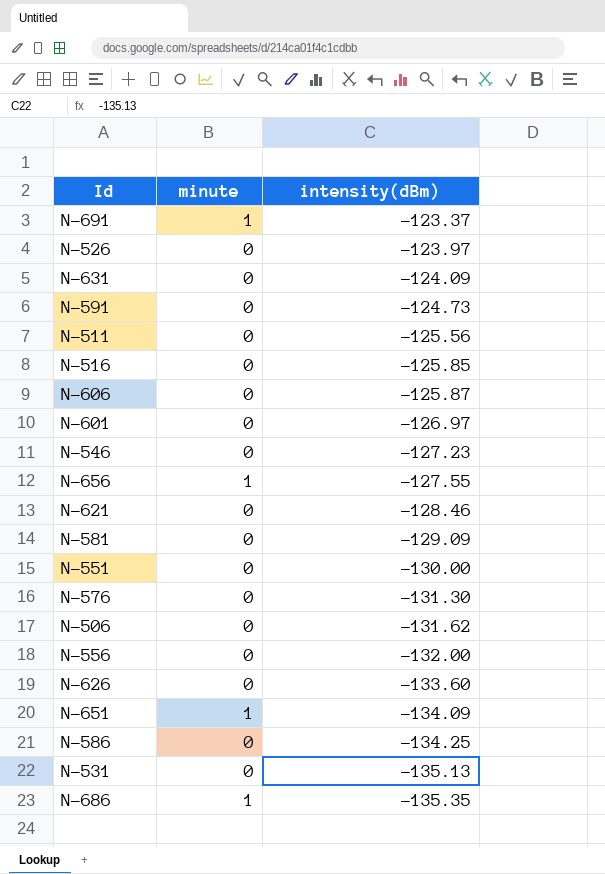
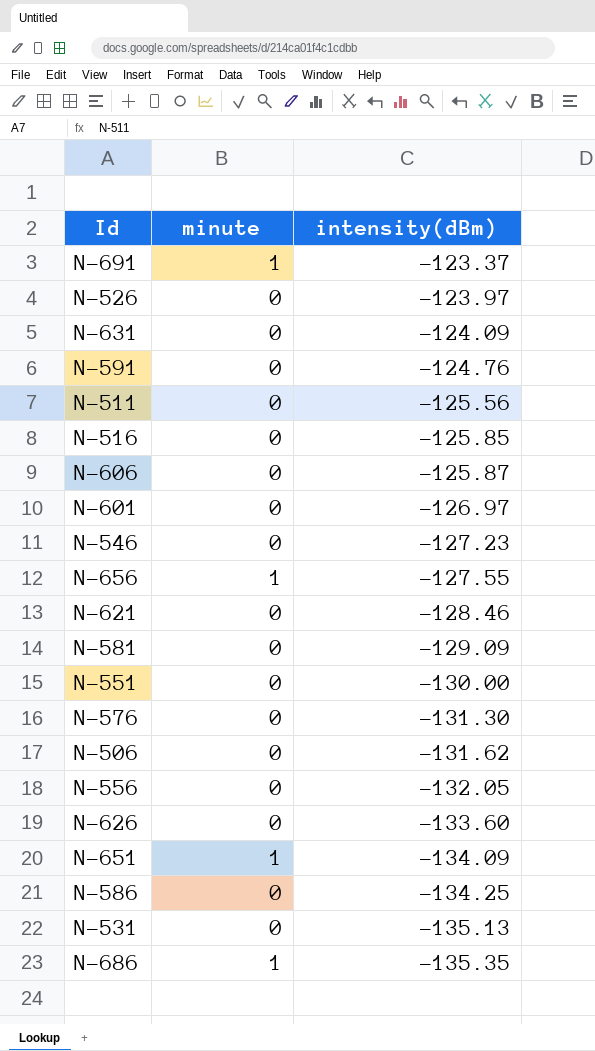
N-591 | intensity(dBm): -124.73 -> -124.76
N-556 | intensity(dBm): -132.00 -> -132.05

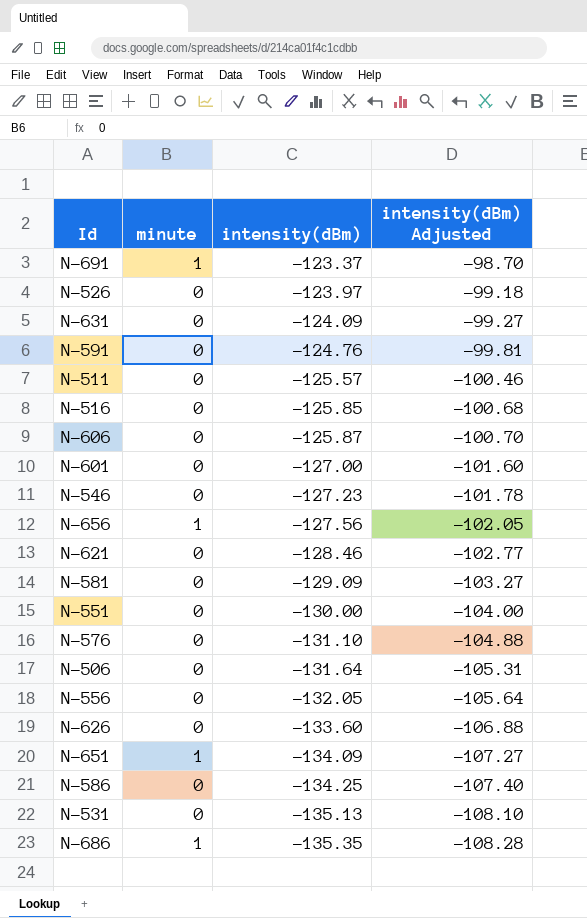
column intensity(dBm) Adjusted | formula: none -> [intensity(dBm)] * 0.8
N-511 | intensity(dBm): -125.56 -> -125.57
N-601 | intensity(dBm): -126.97 -> -127.00
N-656 | intensity(dBm): -127.55 -> -127.56
N-576 | intensity(dBm): -131.30 -> -131.10
N-506 | intensity(dBm): -131.62 -> -131.64

